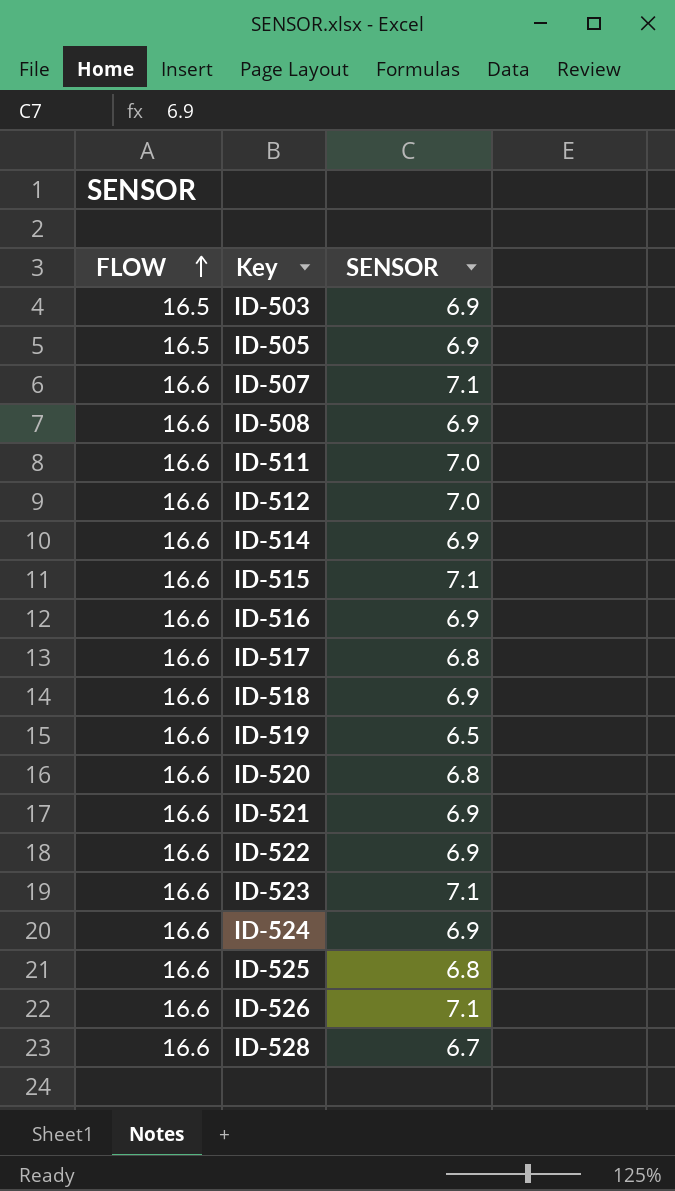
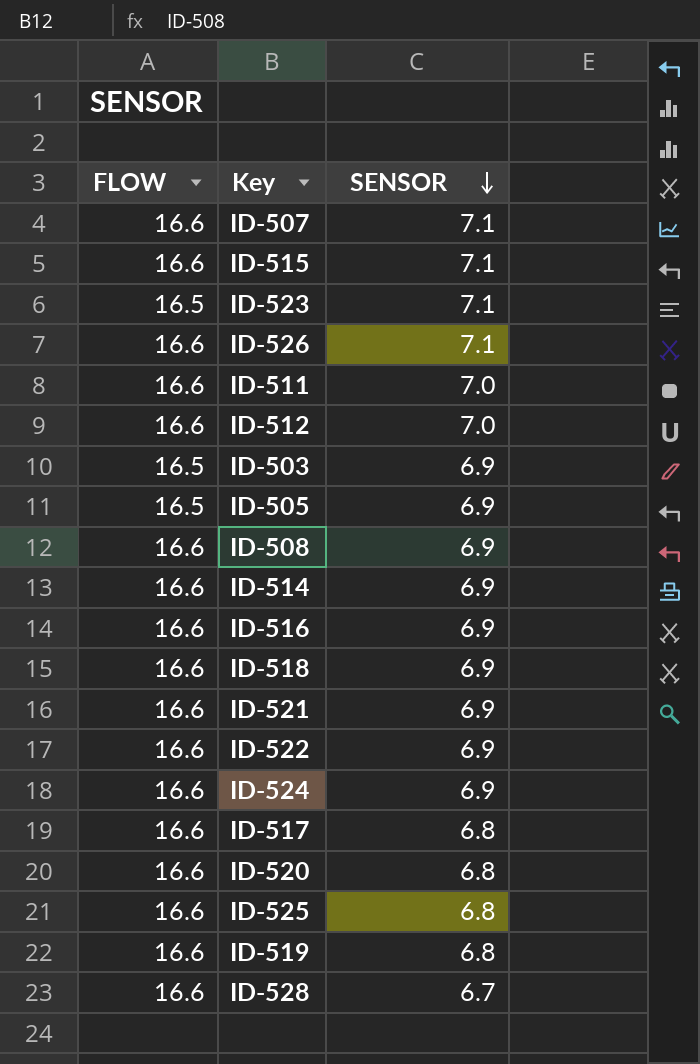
row order: FLOW ascending -> SENSOR descending
ID-523 | FLOW: 16.6 -> 16.5
ID-519 | SENSOR: 6.5 -> 6.8

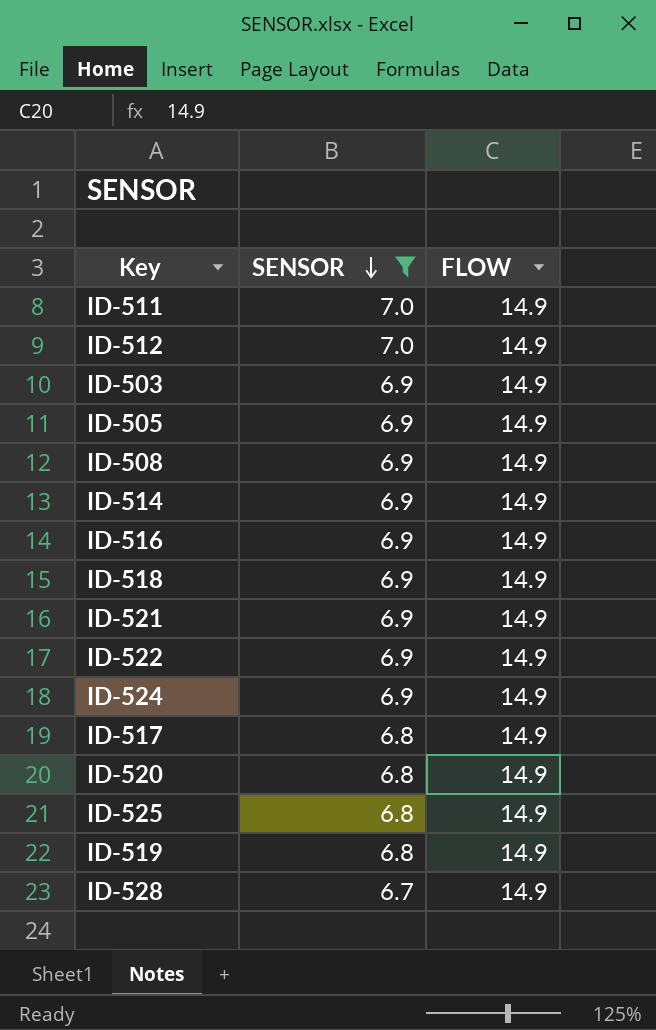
filter: none -> SENSOR != 7.1
column FLOW | position: 1 -> 3
ID-511 | FLOW: 16.6 -> 14.9
ID-512 | FLOW: 16.6 -> 14.9
ID-503 | FLOW: 16.5 -> 14.9
ID-505 | FLOW: 16.5 -> 14.9
ID-508 | FLOW: 16.6 -> 14.9
ID-514 | FLOW: 16.6 -> 14.9
ID-516 | FLOW: 16.6 -> 14.9
ID-518 | FLOW: 16.6 -> 14.9
ID-521 | FLOW: 16.6 -> 14.9
ID-522 | FLOW: 16.6 -> 14.9
ID-524 | FLOW: 16.6 -> 14.9
ID-517 | FLOW: 16.6 -> 14.9
ID-520 | FLOW: 16.6 -> 14.9
ID-525 | FLOW: 16.6 -> 14.9
ID-519 | FLOW: 16.6 -> 14.9
ID-528 | FLOW: 16.6 -> 14.9

